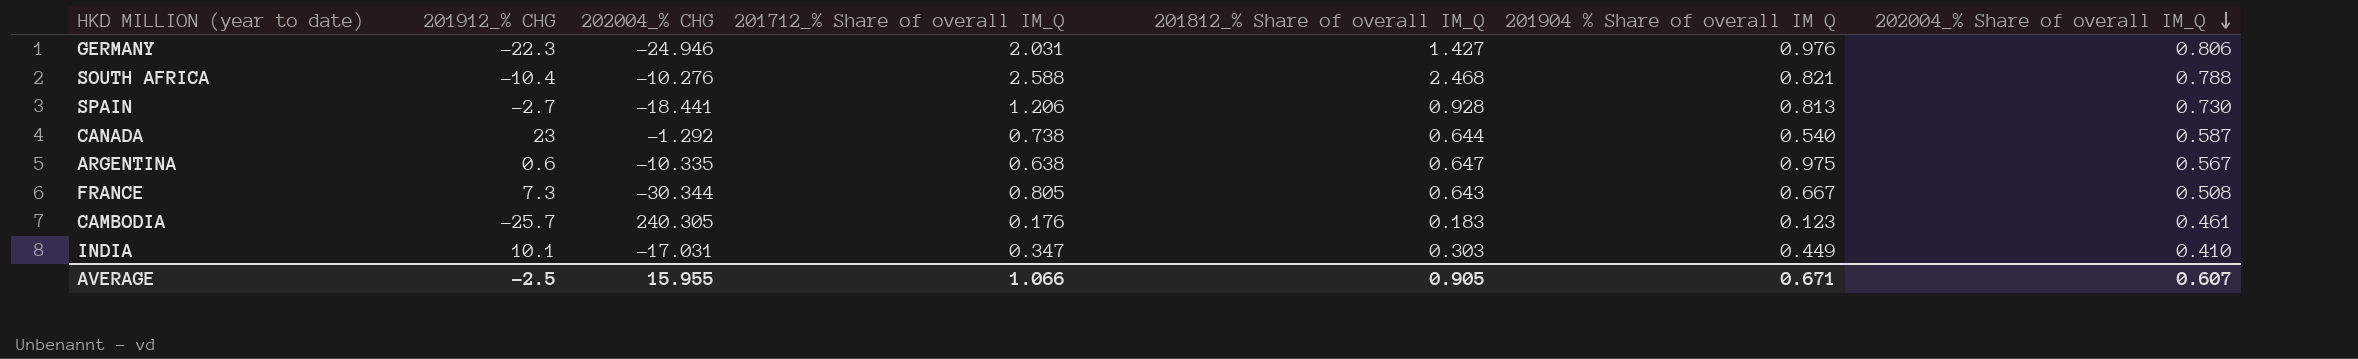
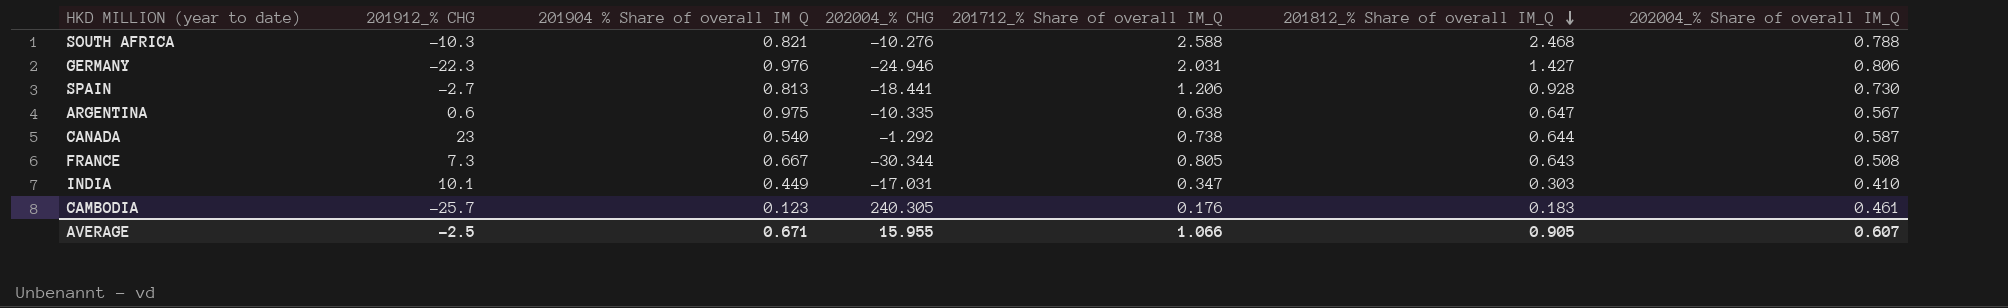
row order: 202004_% Share of overall IM_Q descending -> 201812_% Share of overall IM_Q descending
column 201904 % Share of overall IM Q | position: 6 -> 3
SOUTH AFRICA | 201912_% CHG: -10.4 -> -10.3

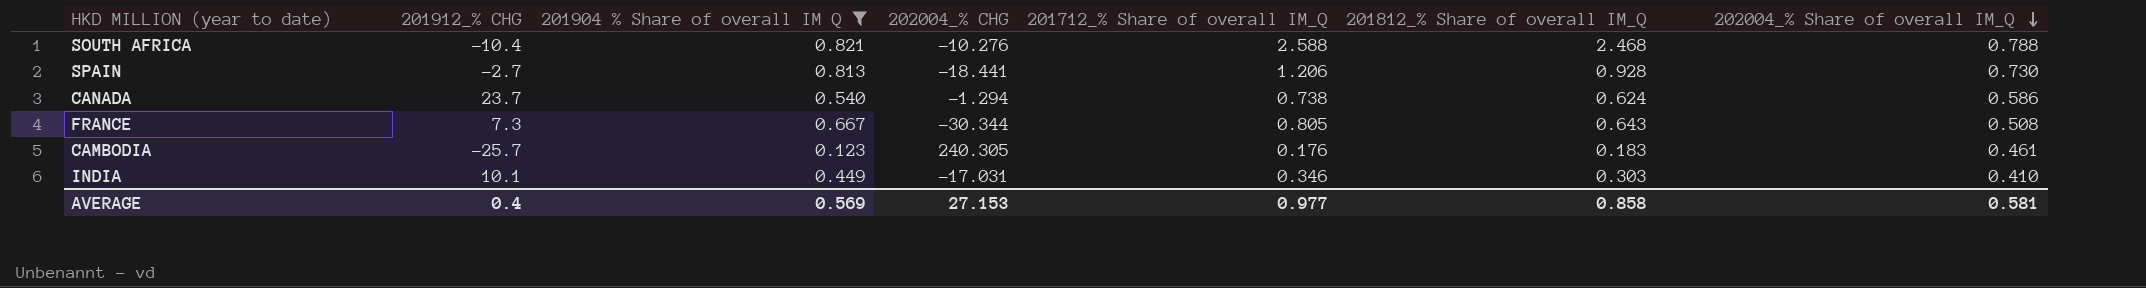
filter: none -> 201904 % Share of overall IM Q <= 0.821
row order: 201812_% Share of overall IM_Q descending -> 202004_% Share of overall IM_Q descending
SOUTH AFRICA | 201912_% CHG: -10.3 -> -10.4
CANADA | 201912_% CHG: 23 -> 23.7
CANADA | 202004_% CHG: -1.292 -> -1.294
CANADA | 201812_% Share of overall IM_Q: 0.644 -> 0.624
CANADA | 202004_% Share of overall IM_Q: 0.587 -> 0.586
INDIA | 201712_% Share of overall IM_Q: 0.347 -> 0.346
AVERAGE | 201912_% CHG: -2.5 -> 0.4
AVERAGE | 201904 % Share of overall IM Q: 0.671 -> 0.569
AVERAGE | 202004_% CHG: 15.955 -> 27.153
AVERAGE | 201712_% Share of overall IM_Q: 1.066 -> 0.977
AVERAGE | 201812_% Share of overall IM_Q: 0.905 -> 0.858
AVERAGE | 202004_% Share of overall IM_Q: 0.607 -> 0.581

